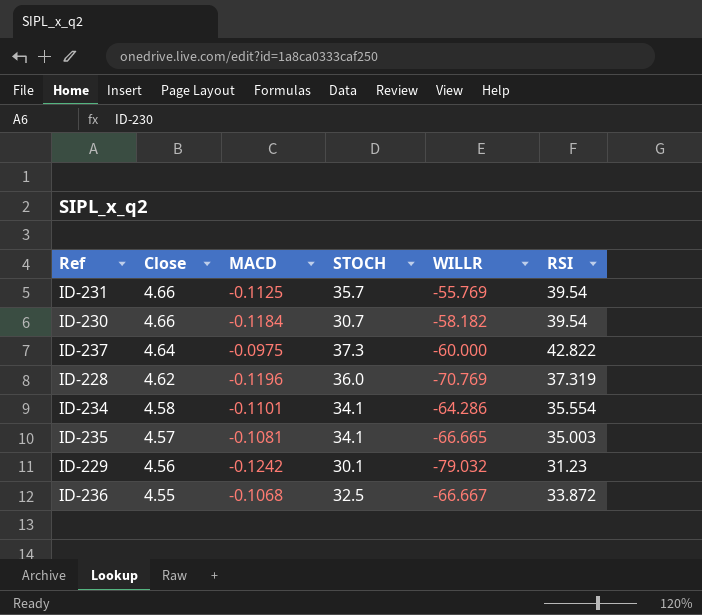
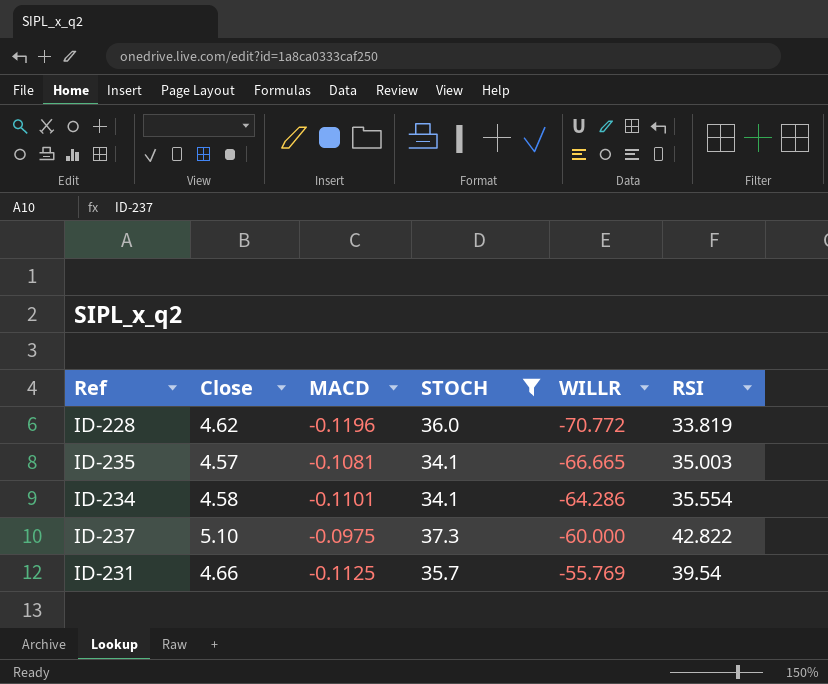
filter: none -> STOCH >= 34.1
row order: Close descending -> WILLR ascending
ID-228 | WILLR: -70.769 -> -70.772
ID-228 | RSI: 37.319 -> 33.819
ID-237 | Close: 4.64 -> 5.10

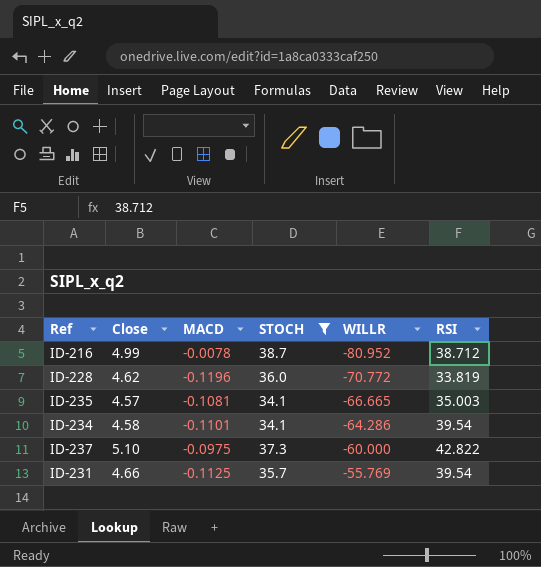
row ID-216: none -> 4.99 | -0.0078 | 38.7 | -80.952 | 38.712
ID-234 | RSI: 35.554 -> 39.54

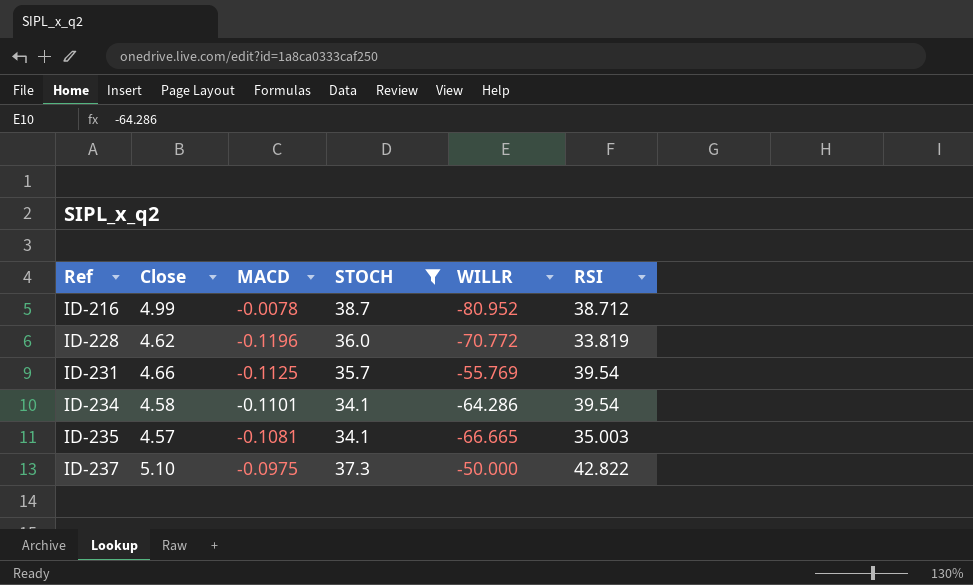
row order: WILLR ascending -> Ref ascending
ID-237 | WILLR: -60.000 -> -50.000

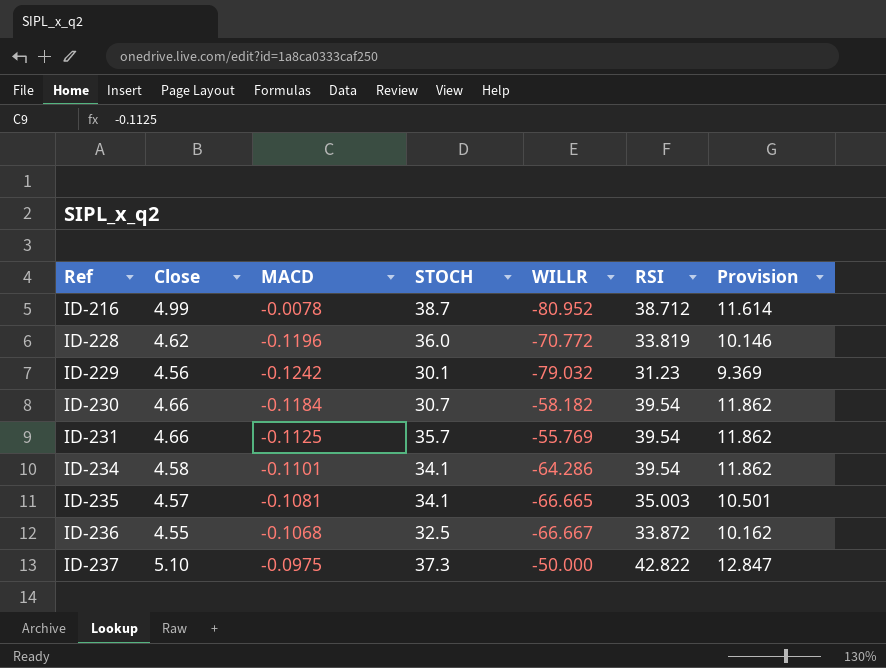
filter: STOCH >= 34.1 -> none
column Provision | formula: none -> [RSI] * 0.3

